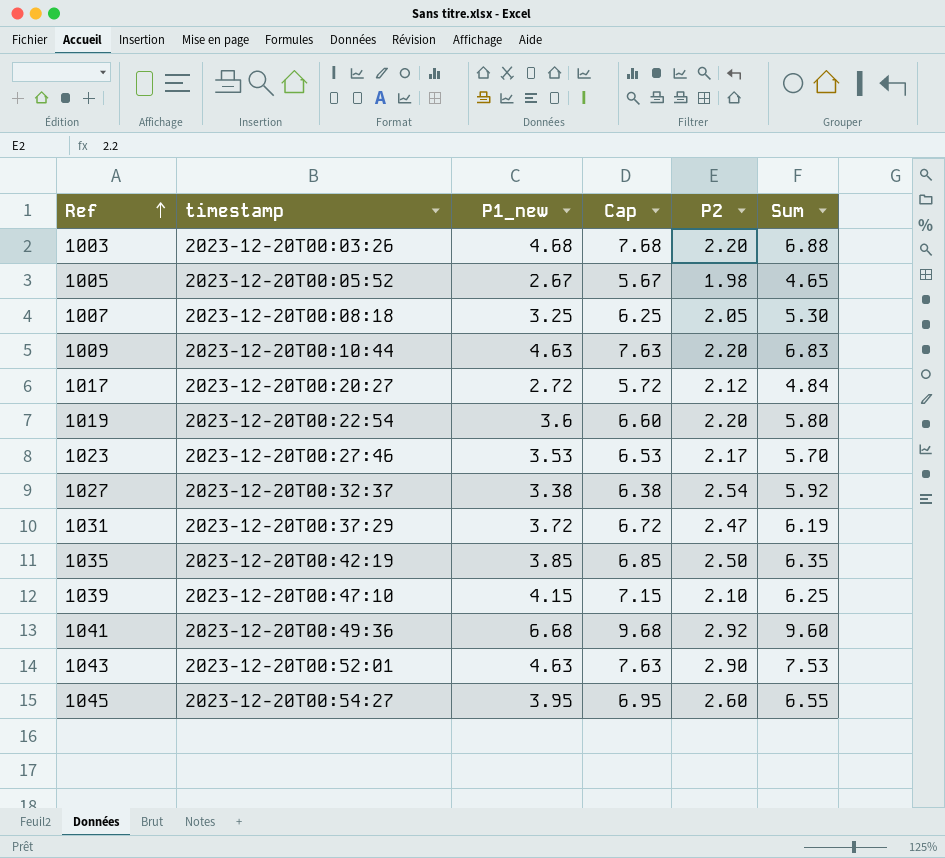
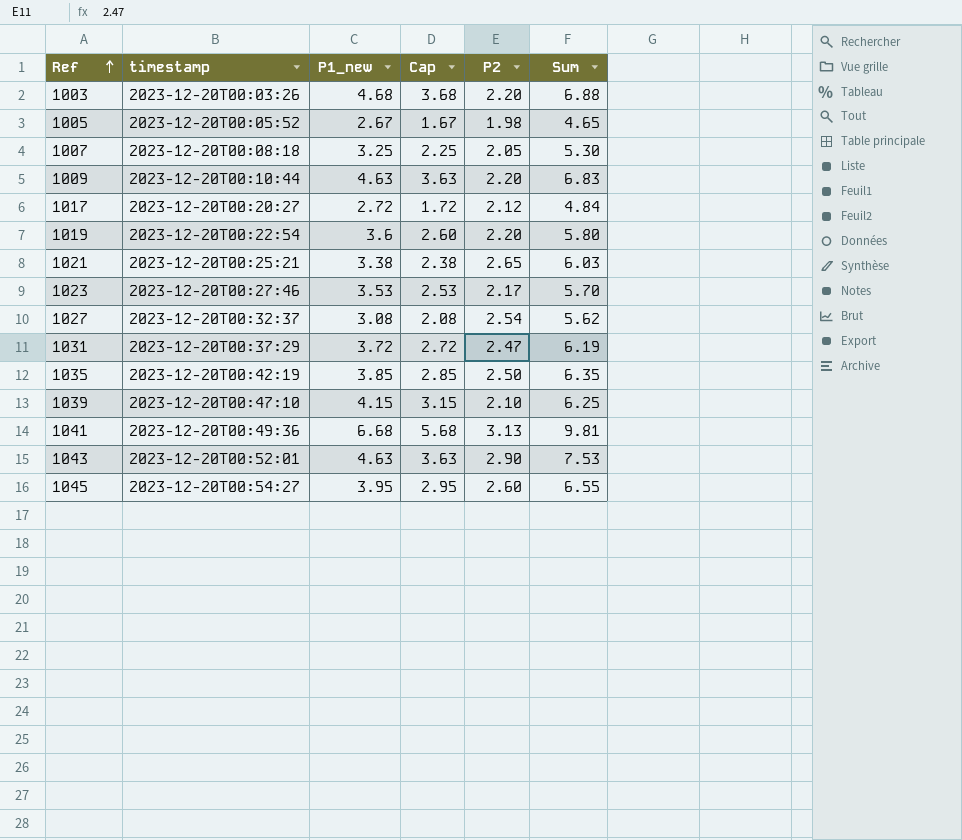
column Cap | formula: [P1_new] + 3 -> [P1_new] - 1
row 1021: none -> 2023-12-20T00:25:21 | 3.38 | 2.38 | 2.65 | 6.03
1027 | P1_new: 3.38 -> 3.08
1027 | Sum: 5.92 -> 5.62
1041 | P2: 2.92 -> 3.13
1041 | Sum: 9.60 -> 9.81

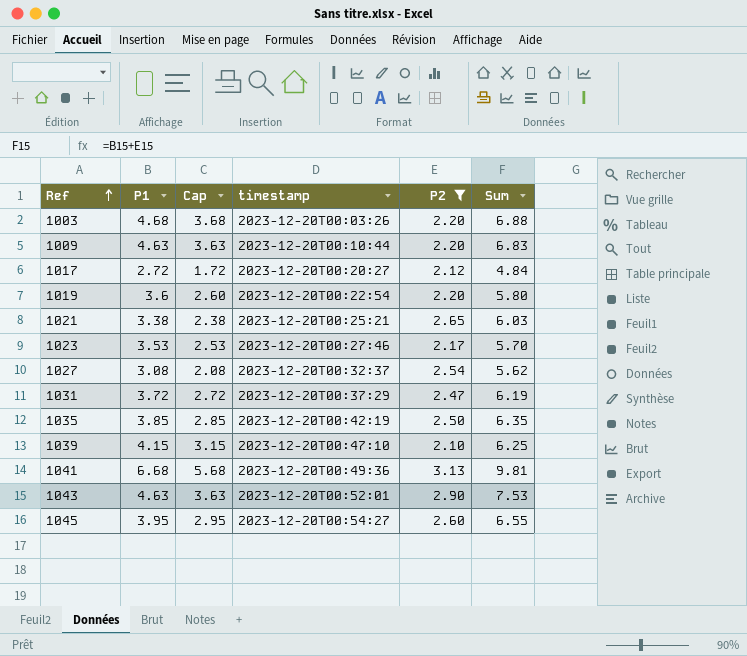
filter: none -> P2 >= 2.10
column name: P1_new -> P1
column timestamp | position: 2 -> 4

